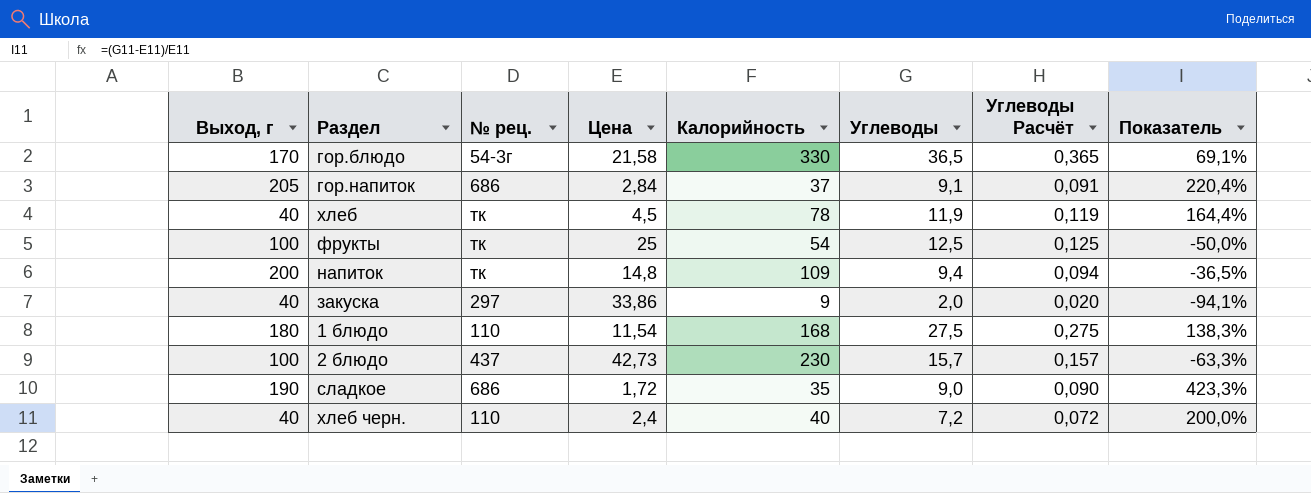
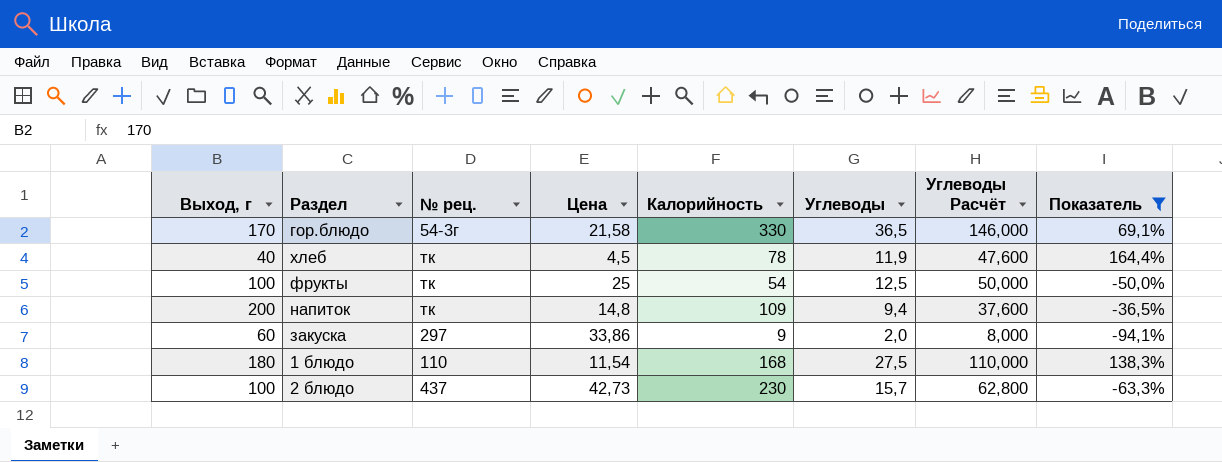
filter: none -> Показатель <= 164,4%
column Углеводы Расчёт | formula: [Углеводы] * 0,01 -> [Углеводы] * 4
закуска | Выход, г: 40 -> 60

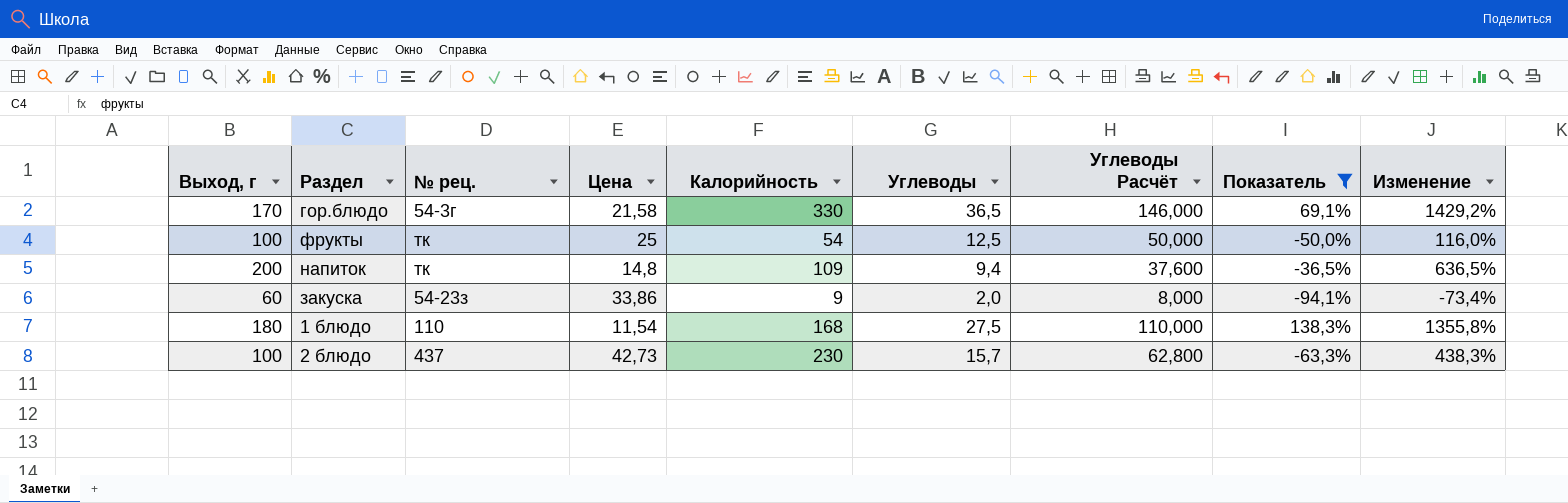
column Изменение | formula: none -> ([Калорийность] - [Цена]) / [Цена]
row хлеб: 40 | тк | 4,5 | 78 | 11,9 | 47,600 | 164,4% -> none
закуска | № рец.: 297 -> 54-23з

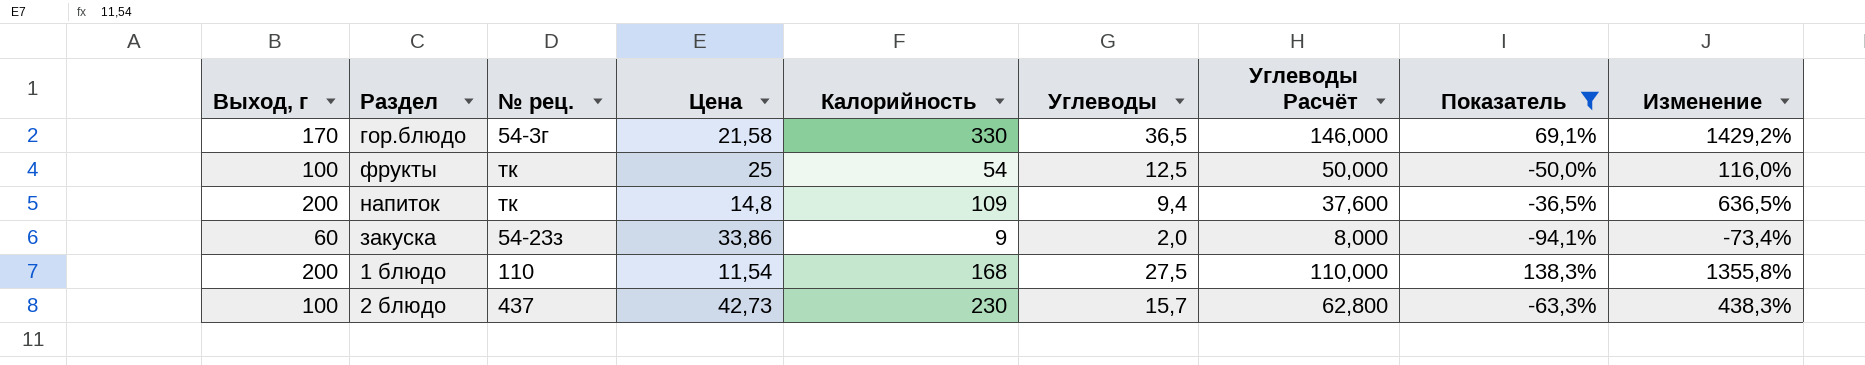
1 блюдо | Выход, г: 180 -> 200

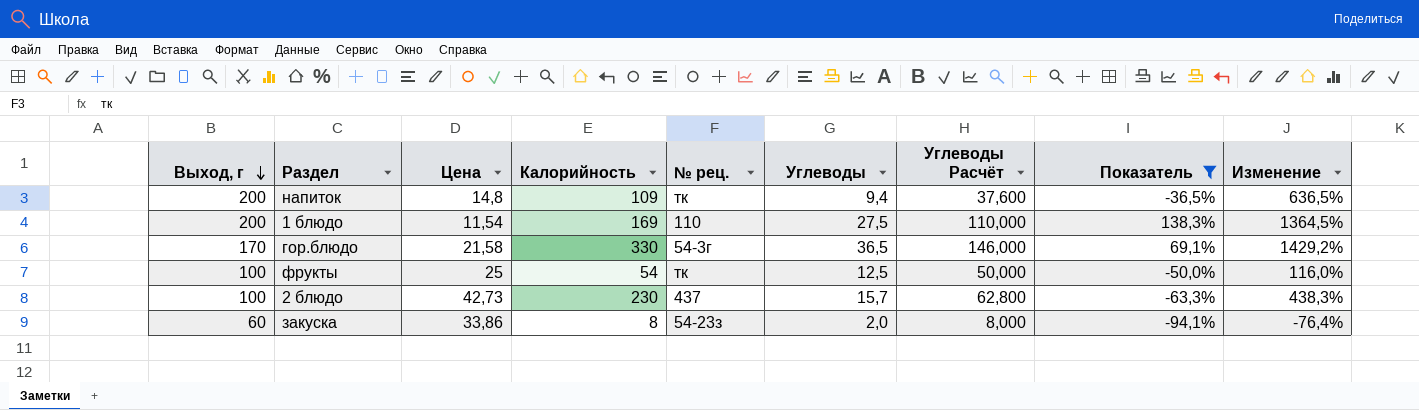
row order: none -> Выход, г descending
column № рец. | position: 3 -> 5
1 блюдо | Калорийность: 168 -> 169
1 блюдо | Изменение: 1355,8% -> 1364,5%
закуска | Калорийность: 9 -> 8
закуска | Изменение: -73,4% -> -76,4%

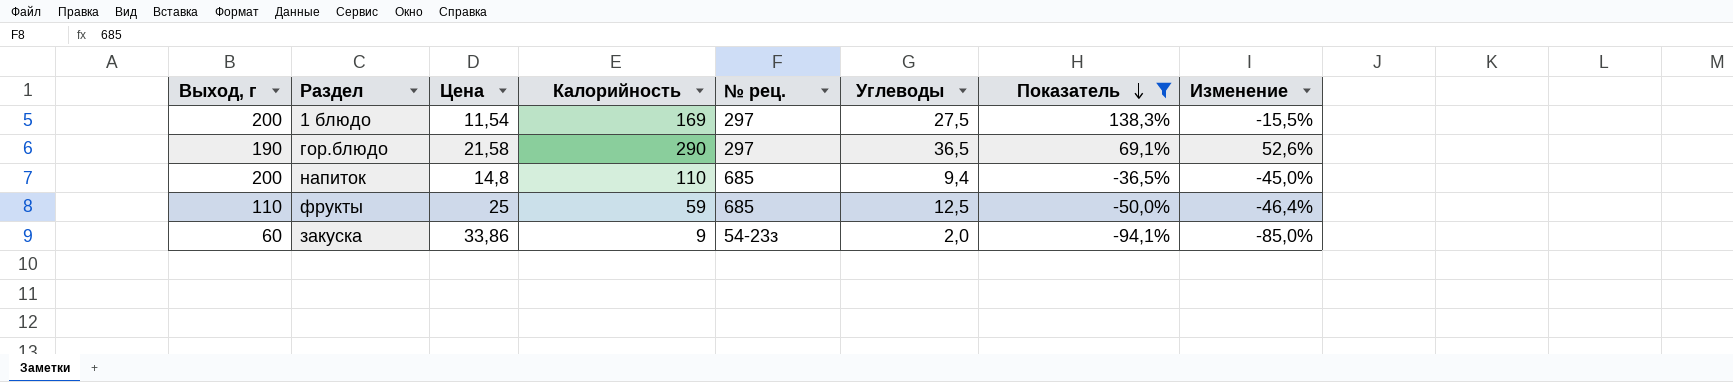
row order: Выход, г descending -> Показатель descending
column Углеводы Расчёт | formula: [Углеводы] * 4 -> none
column Изменение | formula: ([Калорийность] - [Цена]) / [Цена] -> ([Калорийность] - [Выход, г]) / [Выход, г]
row 2 блюдо: 100 | 42,73 | 230 | 437 | 15,7 | 62,800 | -63,3% | 438,3% -> none
1 блюдо | № рец.: 110 -> 297
гор.блюдо | Выход, г: 170 -> 190
гор.блюдо | Калорийность: 330 -> 290
гор.блюдо | № рец.: 54-3г -> 297
напиток | Калорийность: 109 -> 110
напиток | № рец.: тк -> 685
фрукты | Выход, г: 100 -> 110
фрукты | Калорийность: 54 -> 59
фрукты | № рец.: тк -> 685
закуска | Калорийность: 8 -> 9

